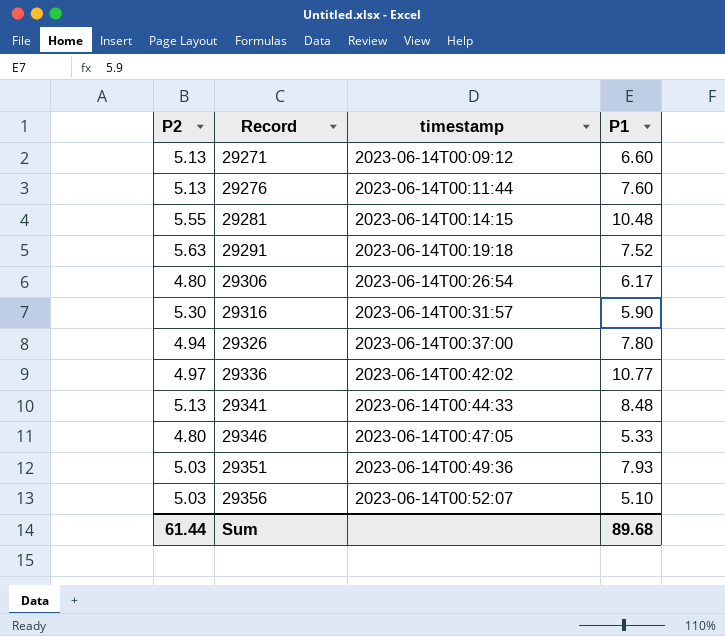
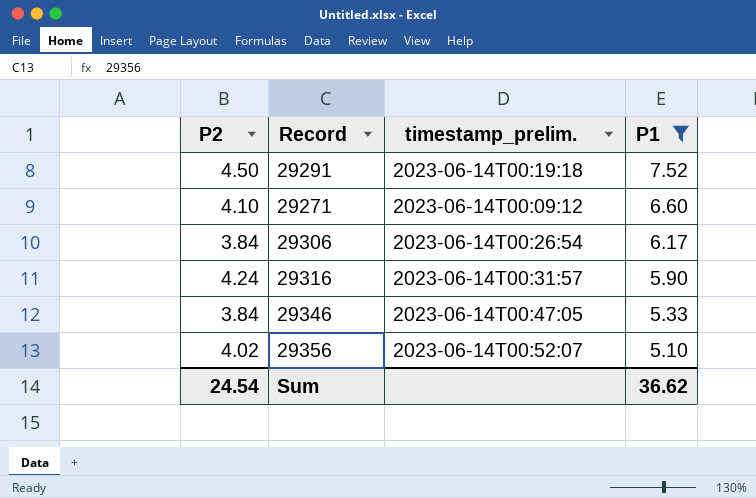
filter: none -> P1 <= 7.52
row order: Record ascending -> P1 descending
column name: timestamp -> timestamp_prelim.
29291 | P2: 5.63 -> 4.50
29271 | P2: 5.13 -> 4.10
29306 | P2: 4.80 -> 3.84
29316 | P2: 5.30 -> 4.24
29346 | P2: 4.80 -> 3.84
29356 | P2: 5.03 -> 4.02
Sum | P2: 61.44 -> 24.54
Sum | P1: 89.68 -> 36.62

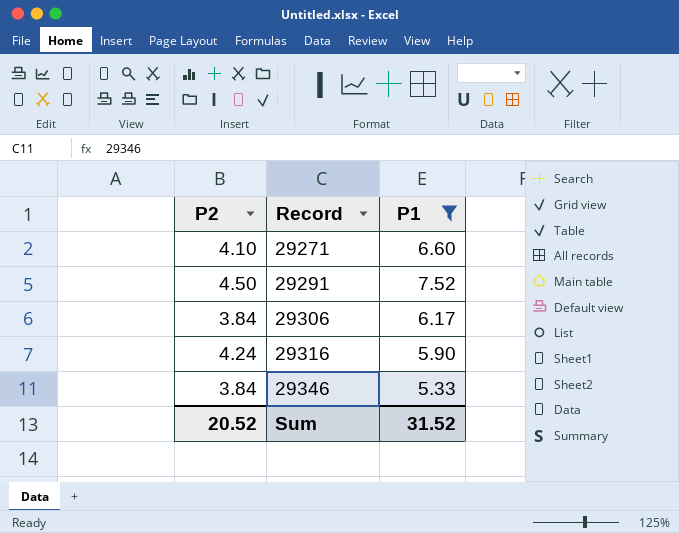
row order: P1 descending -> Record ascending
column timestamp_prelim. | position: 3 -> none
row 29356: 4.02 | 2023-06-14T00:52:07 | 5.10 -> none
Sum | P2: 24.54 -> 20.52
Sum | P1: 36.62 -> 31.52

